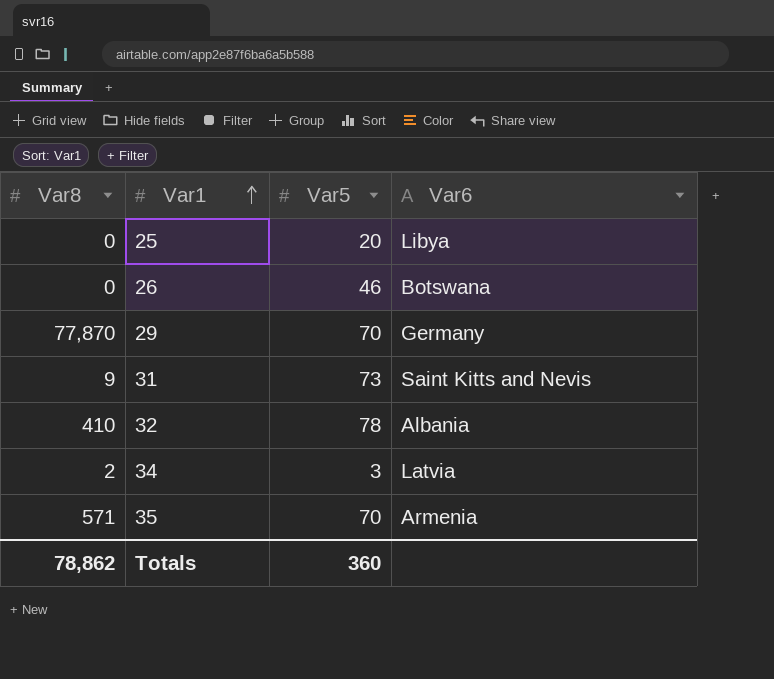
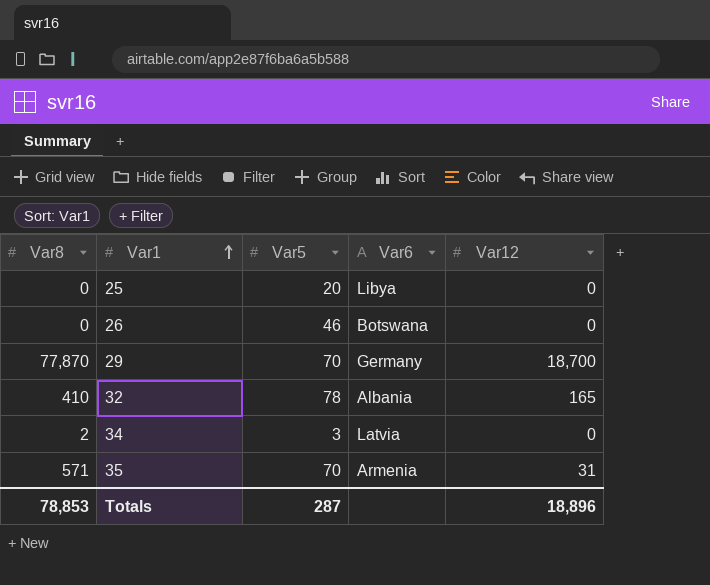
column Var12 | position: none -> 5
row 31: 9 | 73 | Saint Kitts and Nevis -> none
Totals | Var8: 78,862 -> 78,853
Totals | Var5: 360 -> 287

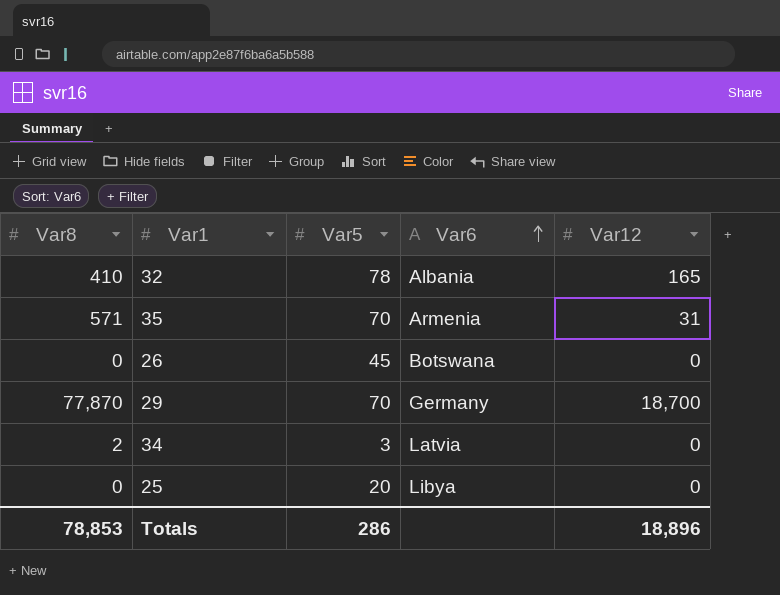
row order: Var1 ascending -> Var6 ascending
26 | Var5: 46 -> 45
Totals | Var5: 287 -> 286

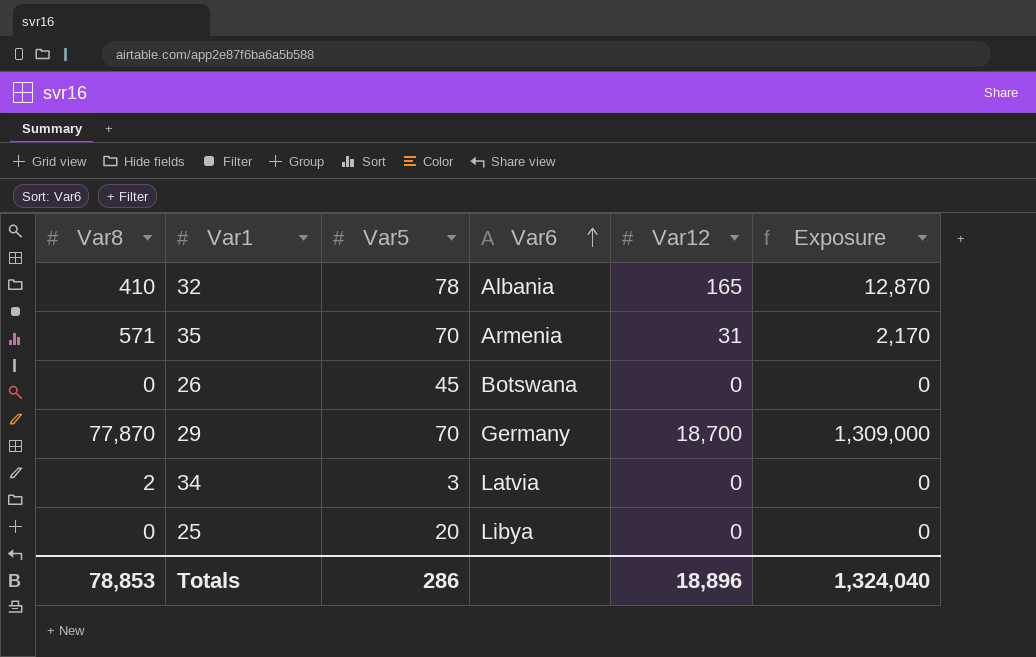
column Exposure | formula: none -> [Var5] * [Var12]

